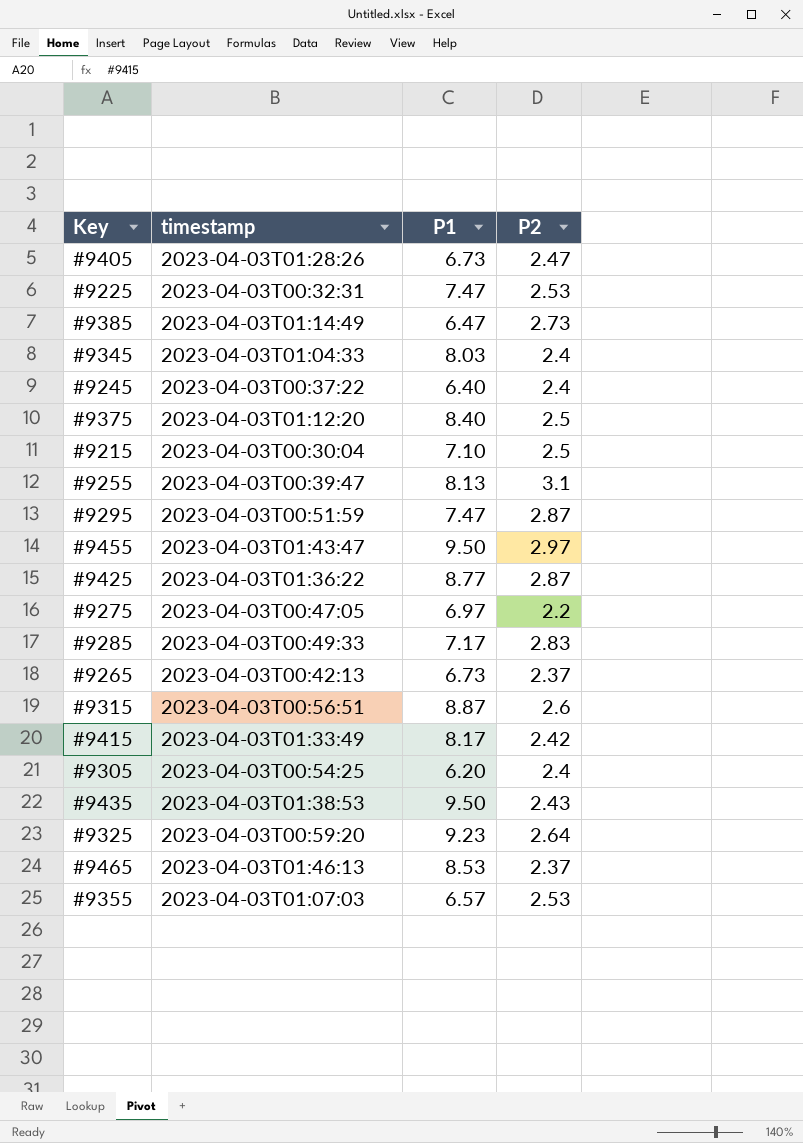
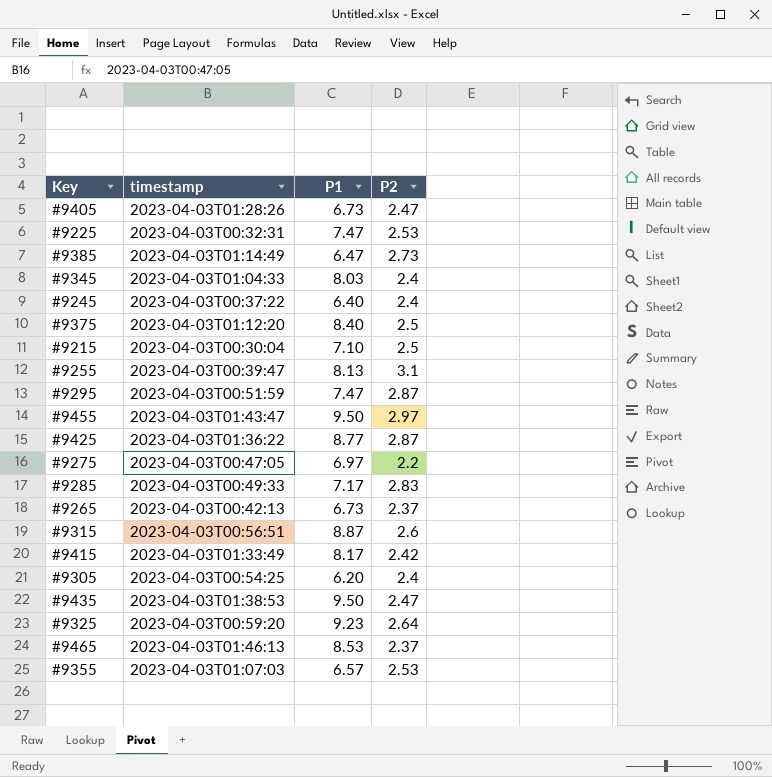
#9435 | P2: 2.43 -> 2.47

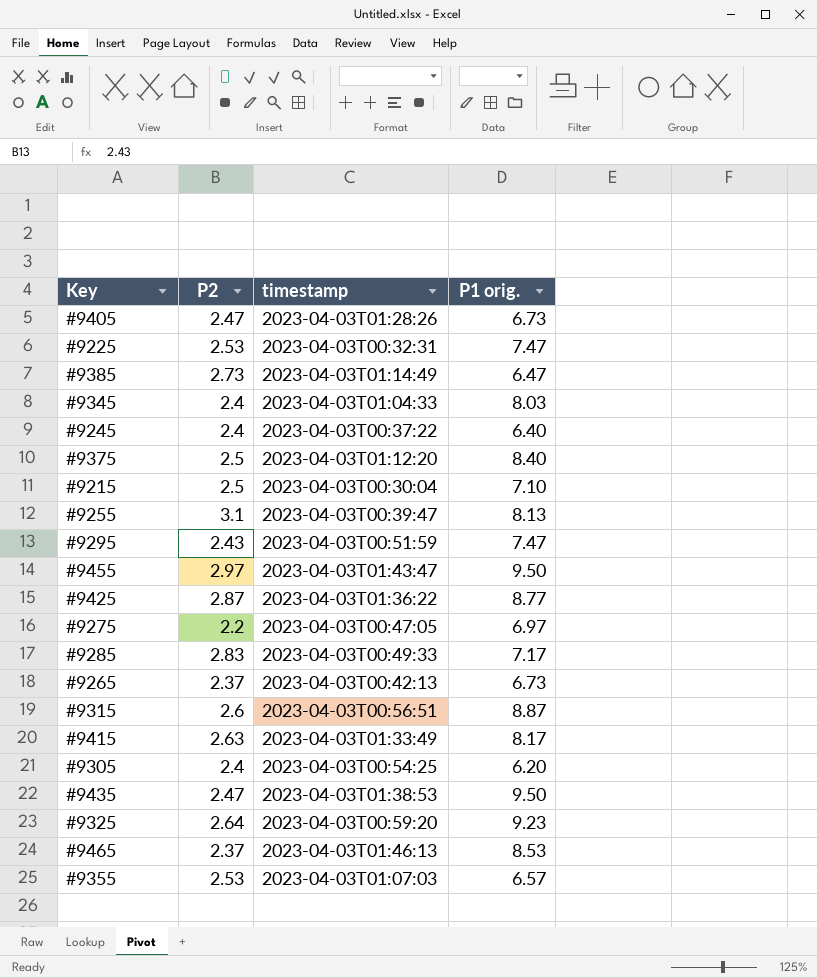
column P2 | position: 4 -> 2
column name: P1 -> P1 orig.
#9295 | P2: 2.87 -> 2.43
#9415 | P2: 2.42 -> 2.63

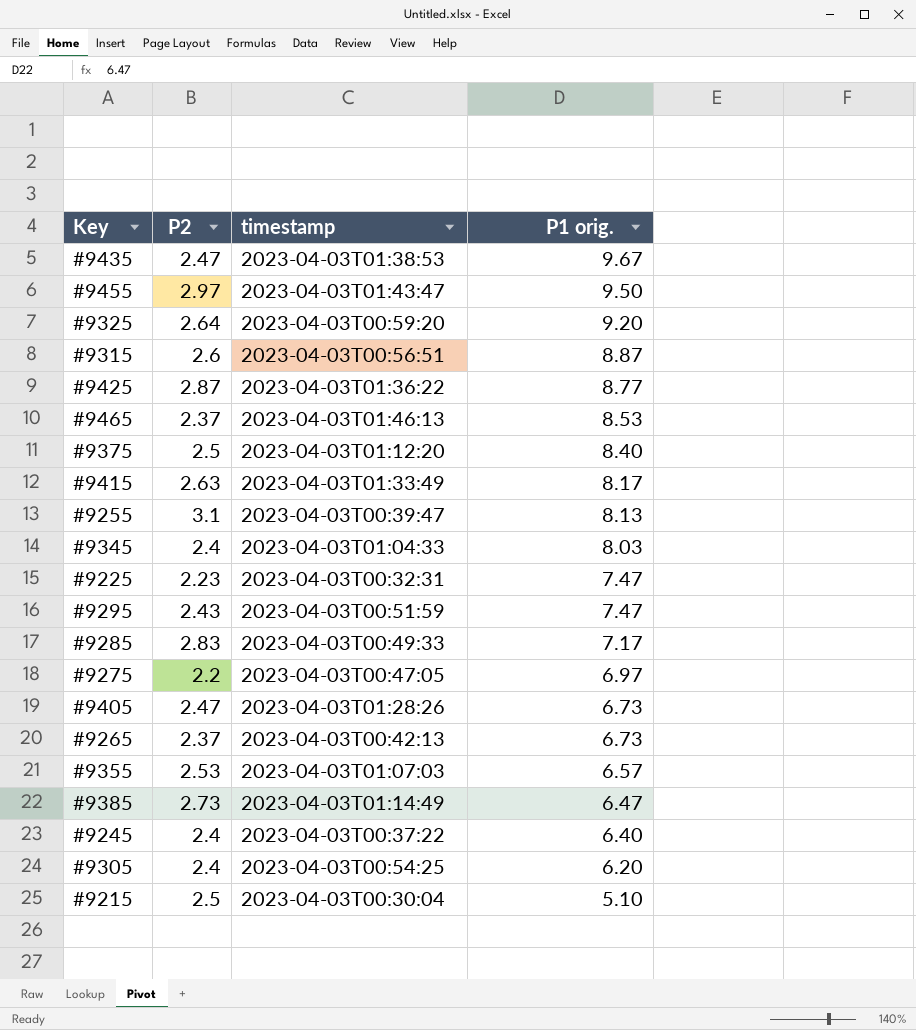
row order: none -> P1 orig. descending
#9435 | P1 orig.: 9.50 -> 9.67
#9325 | P1 orig.: 9.23 -> 9.20
#9225 | P2: 2.53 -> 2.23
#9215 | P1 orig.: 7.10 -> 5.10

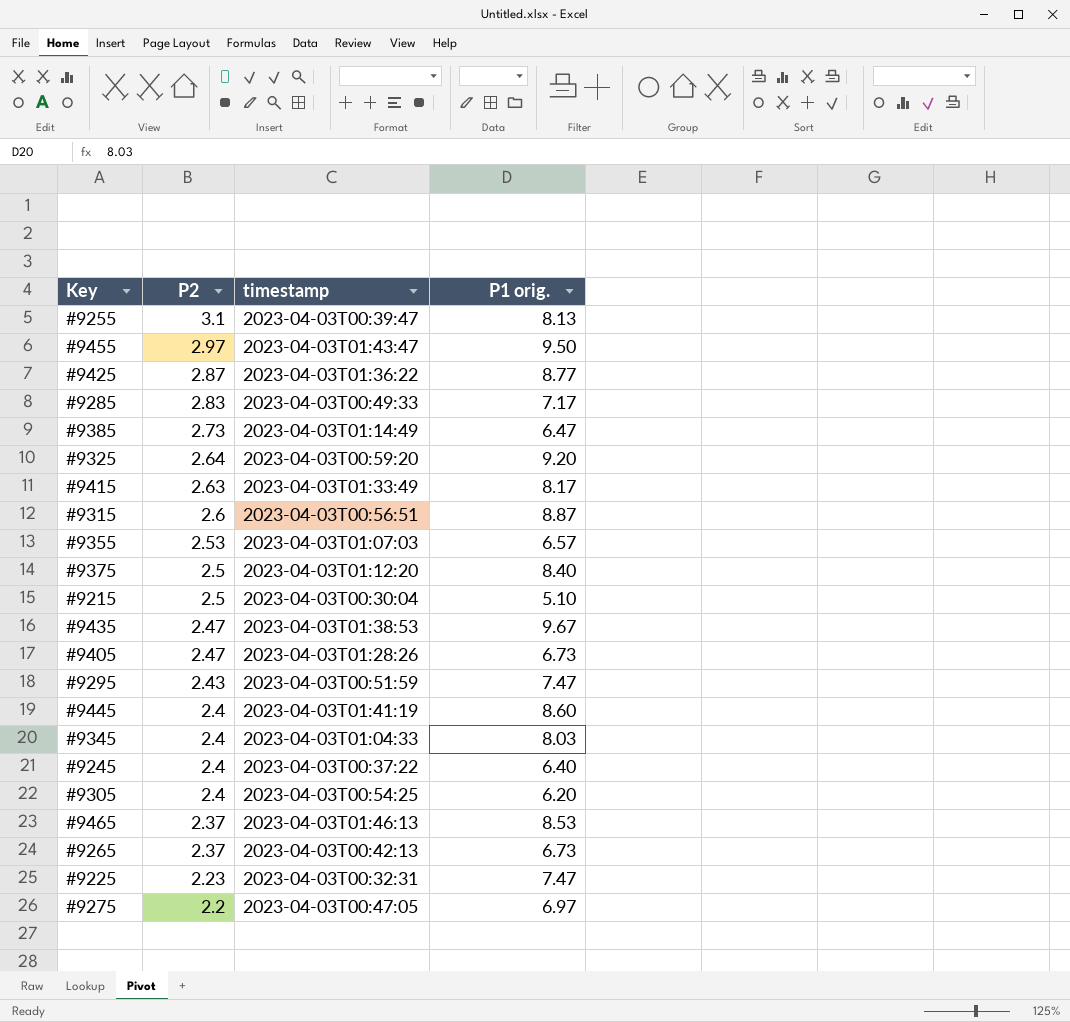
row order: P1 orig. descending -> P2 descending
row #9445: none -> 2.4 | 2023-04-03T01:41:19 | 8.60

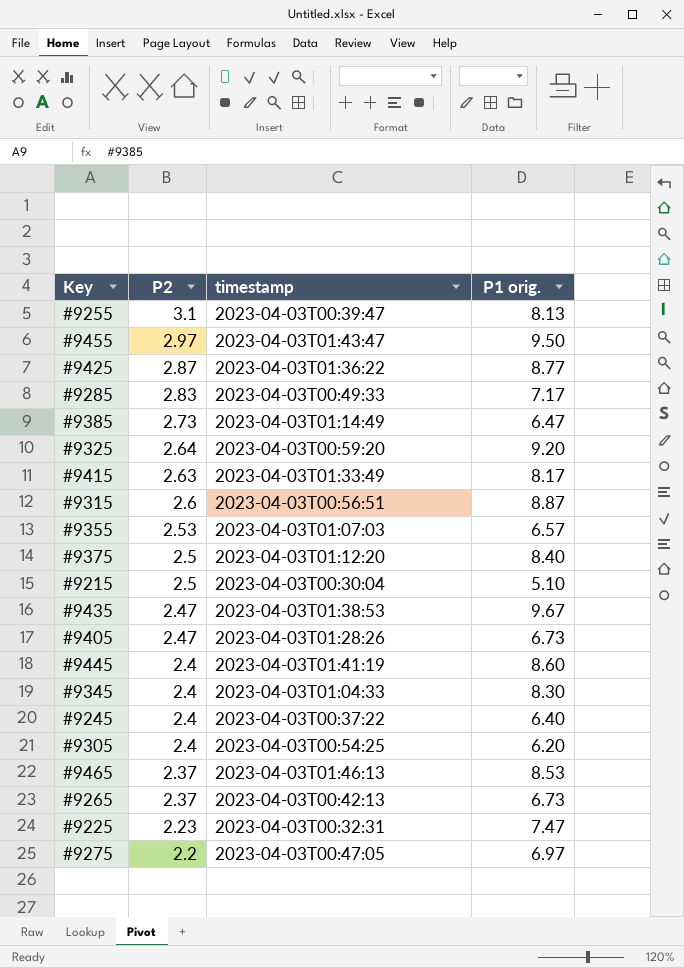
row #9295: 2.43 | 2023-04-03T00:51:59 | 7.47 -> none
#9345 | P1 orig.: 8.03 -> 8.30

